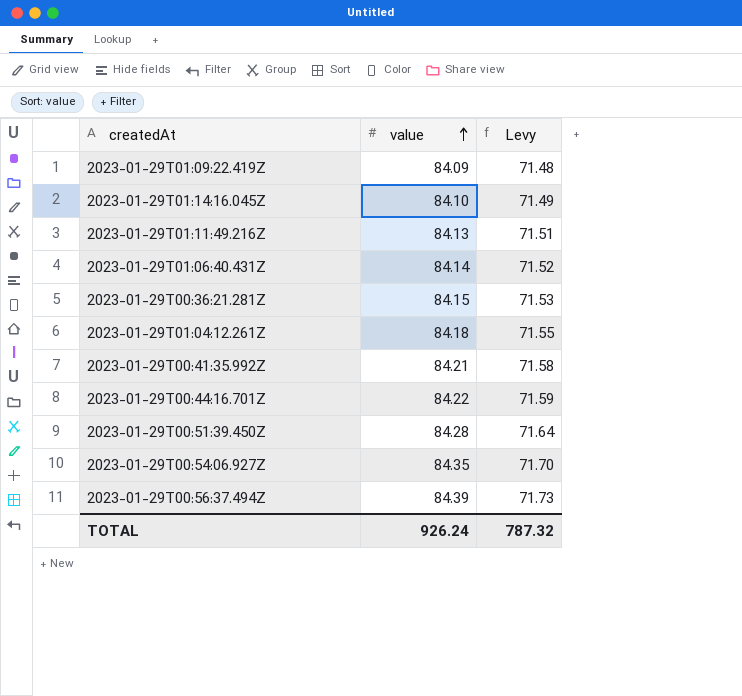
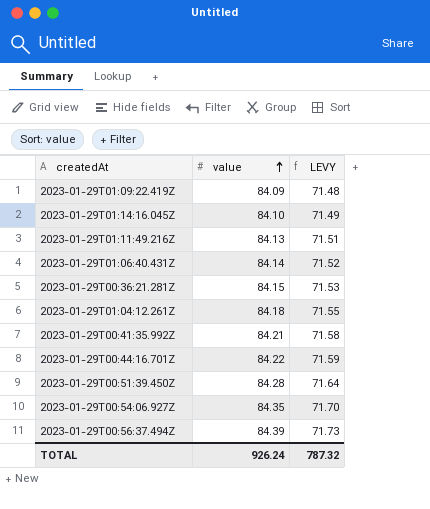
column name: Levy -> LEVY

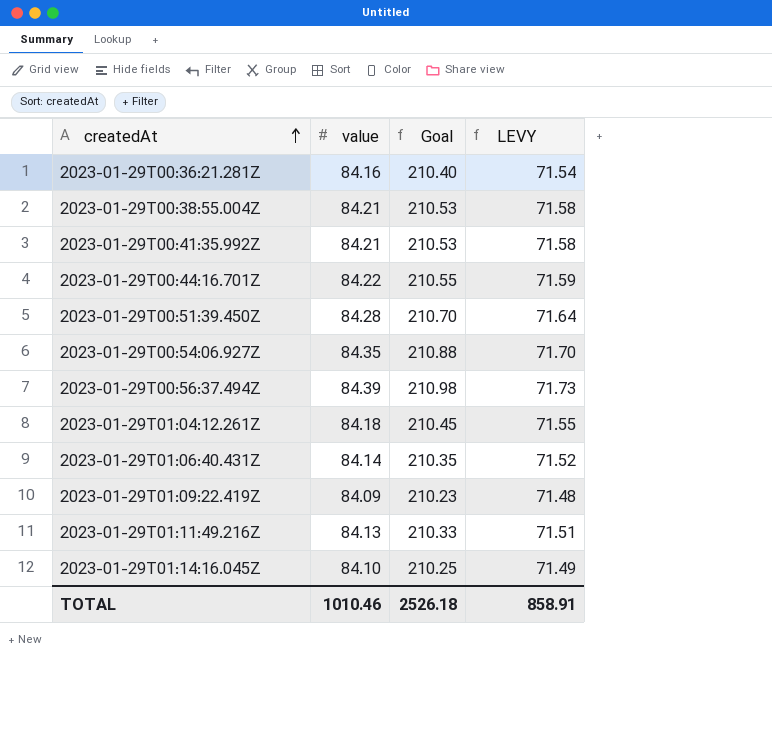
row order: value ascending -> createdAt ascending
column Goal | formula: none -> [value] * 2.5
2023-01-29T00:36:21.281Z | value: 84.15 -> 84.16
2023-01-29T00:36:21.281Z | LEVY: 71.53 -> 71.54
row 2023-01-29T00:38:55.004Z: none -> 84.21 | 210.53 | 71.58
TOTAL | value: 926.24 -> 1010.46
TOTAL | LEVY: 787.32 -> 858.91

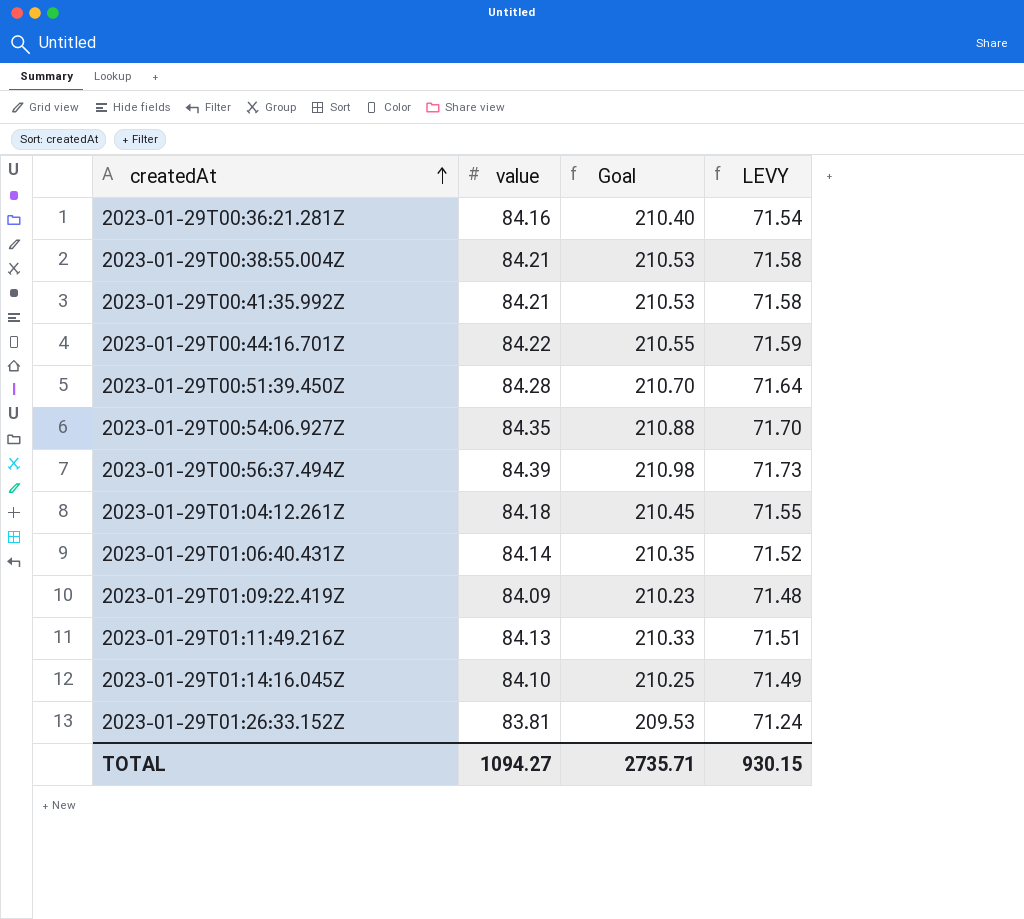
row 2023-01-29T01:26:33.152Z: none -> 83.81 | 209.53 | 71.24
TOTAL | value: 1010.46 -> 1094.27
TOTAL | Goal: 2526.18 -> 2735.71
TOTAL | LEVY: 858.91 -> 930.15

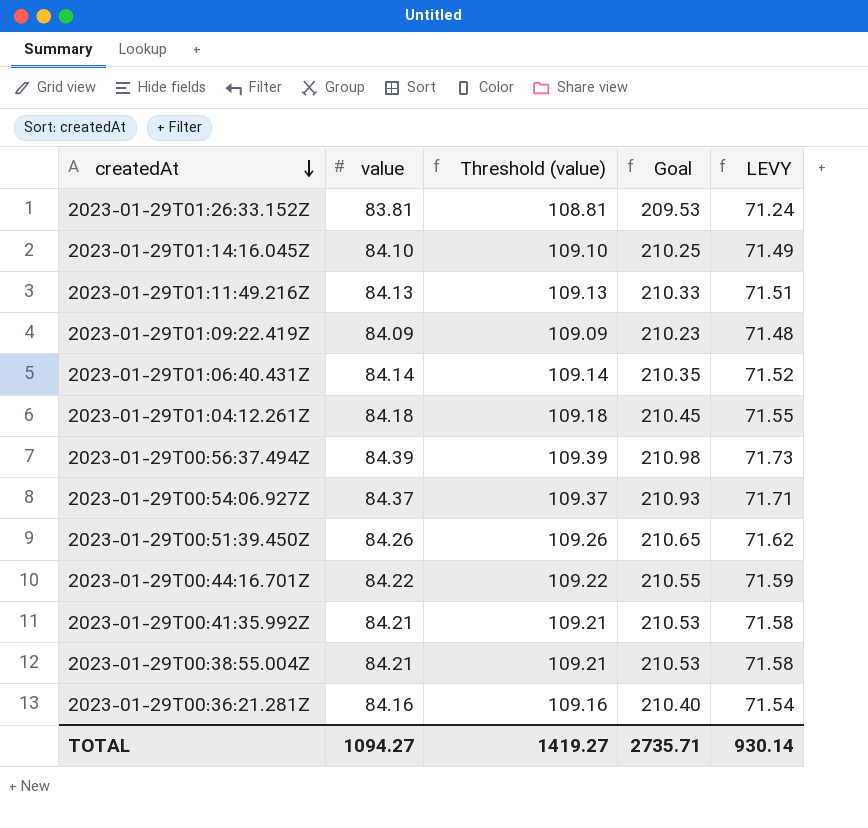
row order: createdAt ascending -> createdAt descending
column Threshold (value) | formula: none -> [value] + 25
2023-01-29T00:54:06.927Z | value: 84.35 -> 84.37
2023-01-29T00:54:06.927Z | Goal: 210.88 -> 210.93
2023-01-29T00:54:06.927Z | LEVY: 71.70 -> 71.71
2023-01-29T00:51:39.450Z | value: 84.28 -> 84.26
2023-01-29T00:51:39.450Z | Goal: 210.70 -> 210.65
2023-01-29T00:51:39.450Z | LEVY: 71.64 -> 71.62
TOTAL | LEVY: 930.15 -> 930.14

